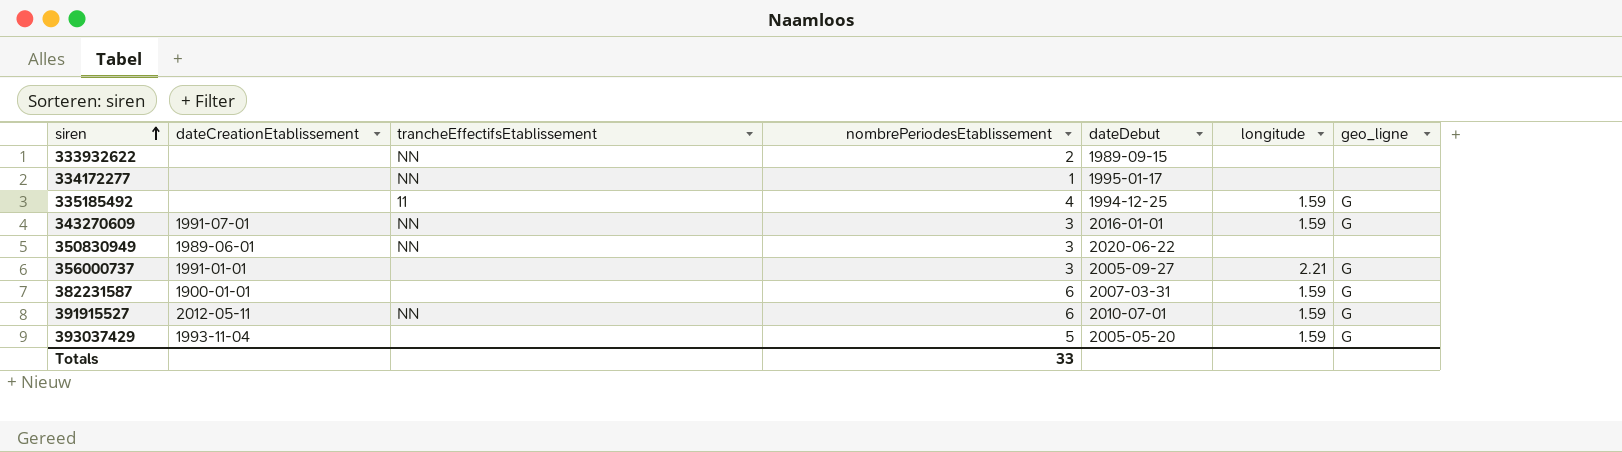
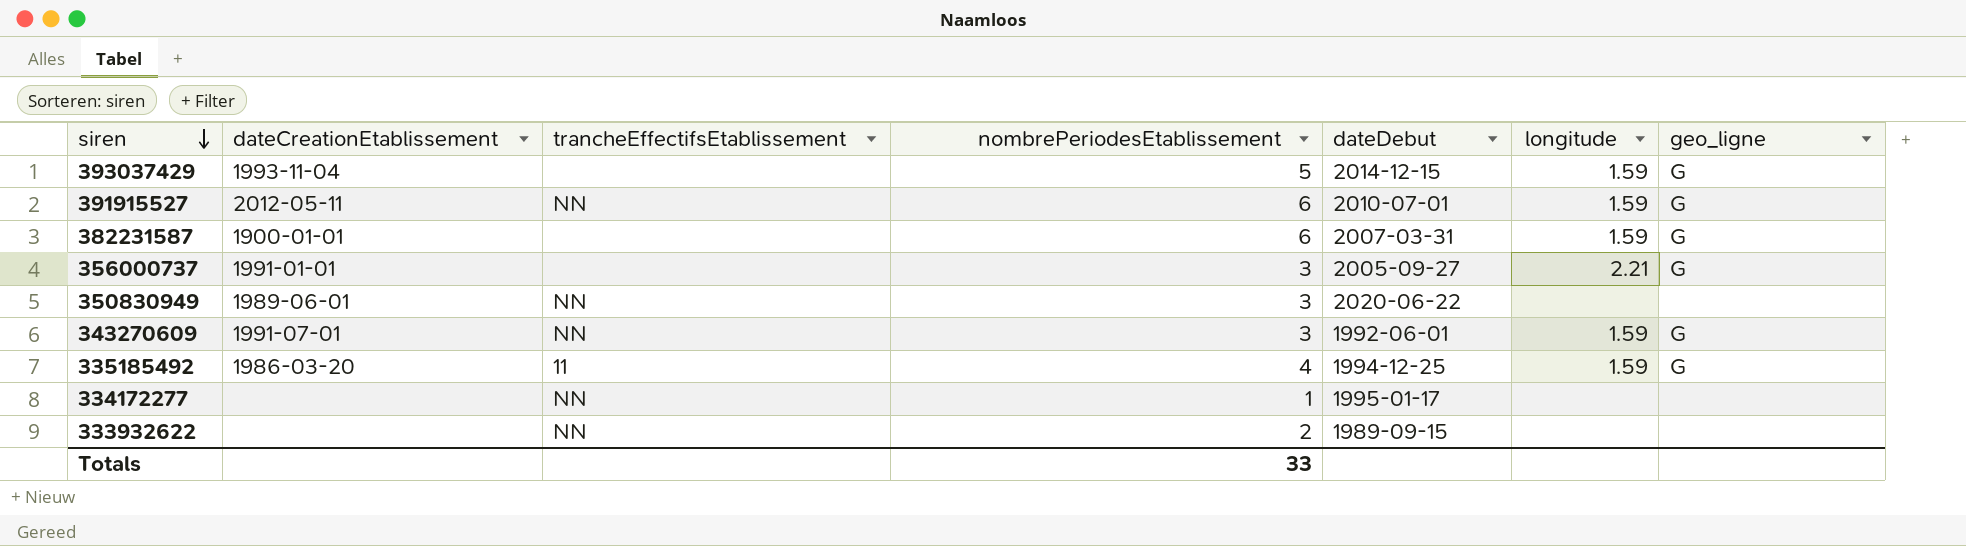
row order: siren ascending -> siren descending
393037429 | dateDebut: 2005-05-20 -> 2014-12-15
343270609 | dateDebut: 2016-01-01 -> 1992-06-01
335185492 | dateCreationEtablissement: none -> 1986-03-20

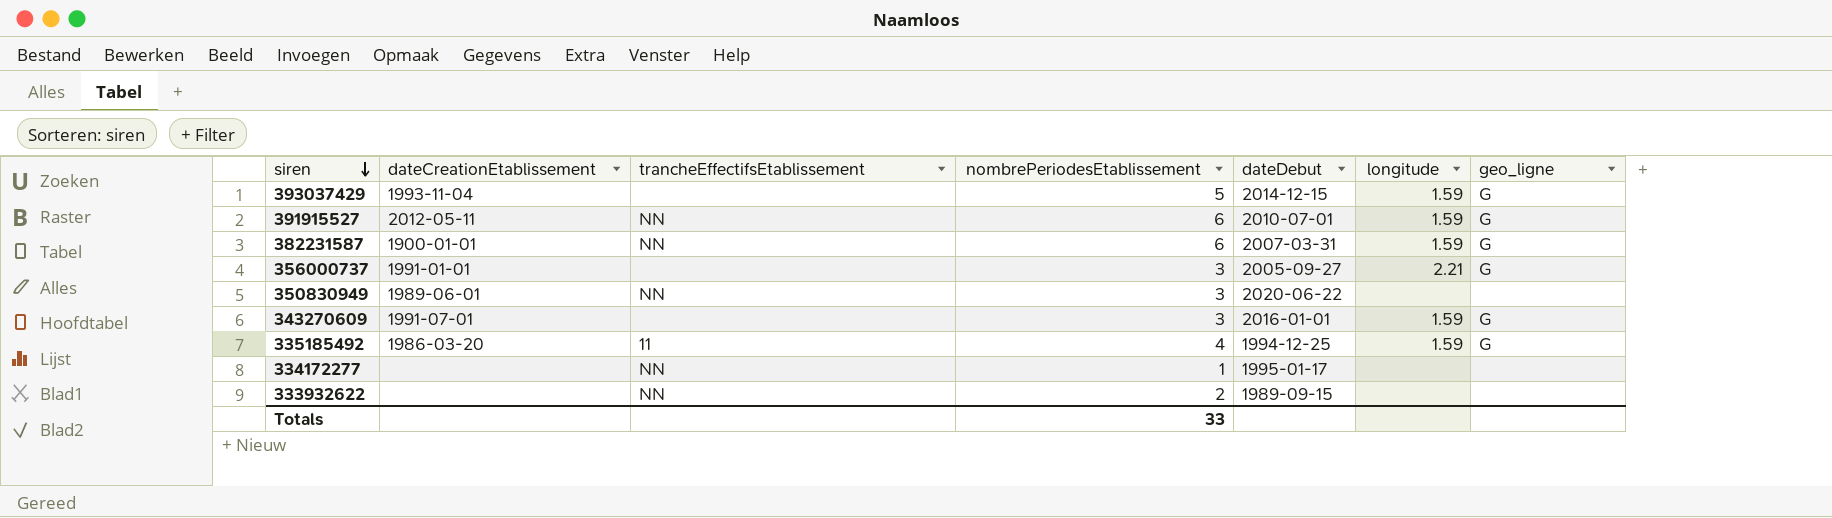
382231587 | trancheEffectifsEtablissement: none -> NN
343270609 | trancheEffectifsEtablissement: NN -> none
343270609 | dateDebut: 1992-06-01 -> 2016-01-01

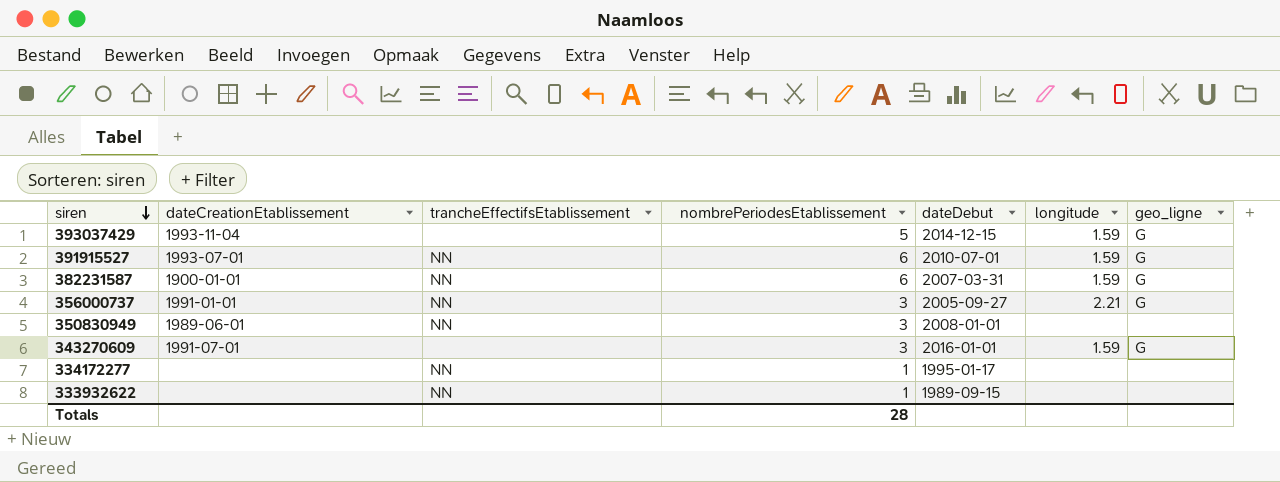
row 335185492: 1986-03-20 | 11 | 4 | 1994-12-25 | 1.59 | G -> none
391915527 | dateCreationEtablissement: 2012-05-11 -> 1993-07-01
356000737 | trancheEffectifsEtablissement: none -> NN
350830949 | dateDebut: 2020-06-22 -> 2008-01-01
333932622 | nombrePeriodesEtablissement: 2 -> 1
Totals | nombrePeriodesEtablissement: 33 -> 28

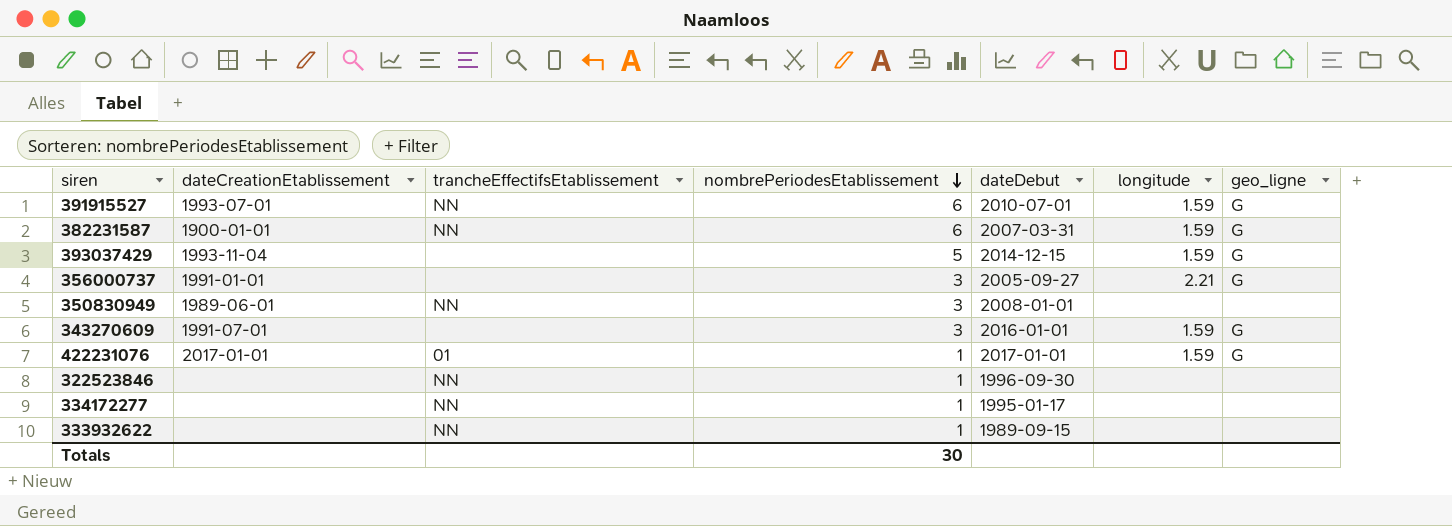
row order: siren descending -> nombrePeriodesEtablissement descending
356000737 | trancheEffectifsEtablissement: NN -> none
row 422231076: none -> 2017-01-01 | 01 | 1 | 2017-01-01 | 1.59 | G
row 322523846: none -> none | NN | 1 | 1996-09-30 | none | none
Totals | nombrePeriodesEtablissement: 28 -> 30

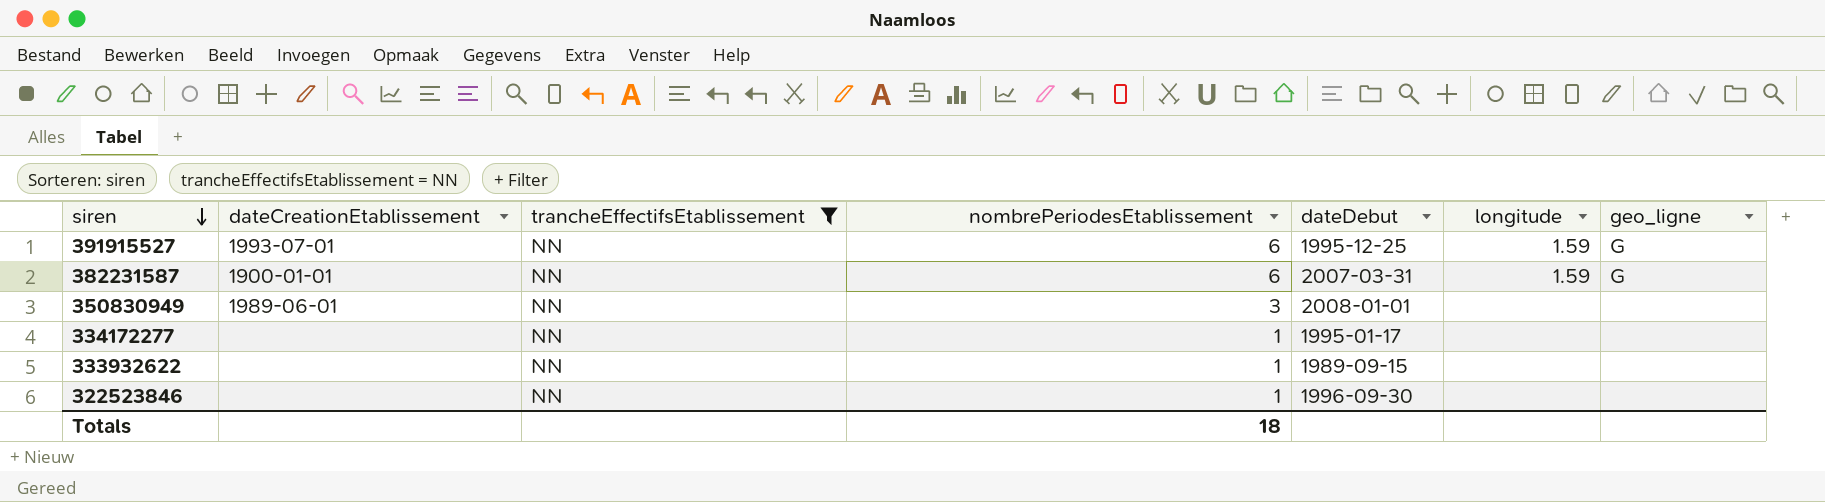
filter: none -> trancheEffectifsEtablissement = NN
row order: nombrePeriodesEtablissement descending -> siren descending
391915527 | dateDebut: 2010-07-01 -> 1995-12-25
Totals | nombrePeriodesEtablissement: 30 -> 18

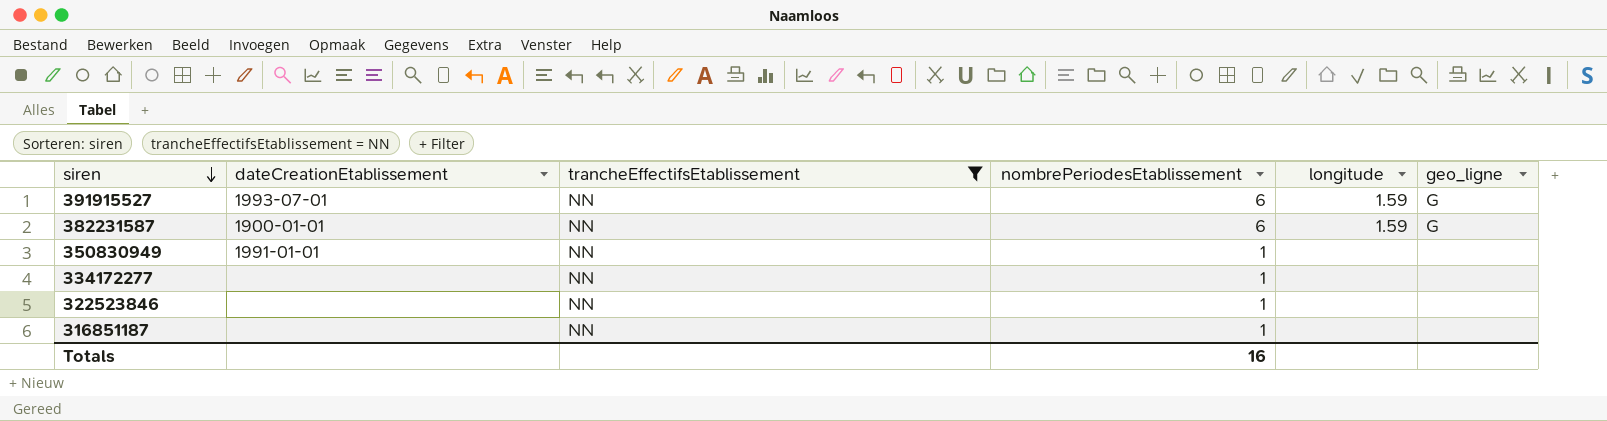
column dateDebut | position: 5 -> none
row 333932622: none | NN | 1 | 1989-09-15 | none | none -> none
350830949 | dateCreationEtablissement: 1989-06-01 -> 1991-01-01
350830949 | nombrePeriodesEtablissement: 3 -> 1
row 316851187: none -> none | NN | 1 | none | none
Totals | nombrePeriodesEtablissement: 18 -> 16

